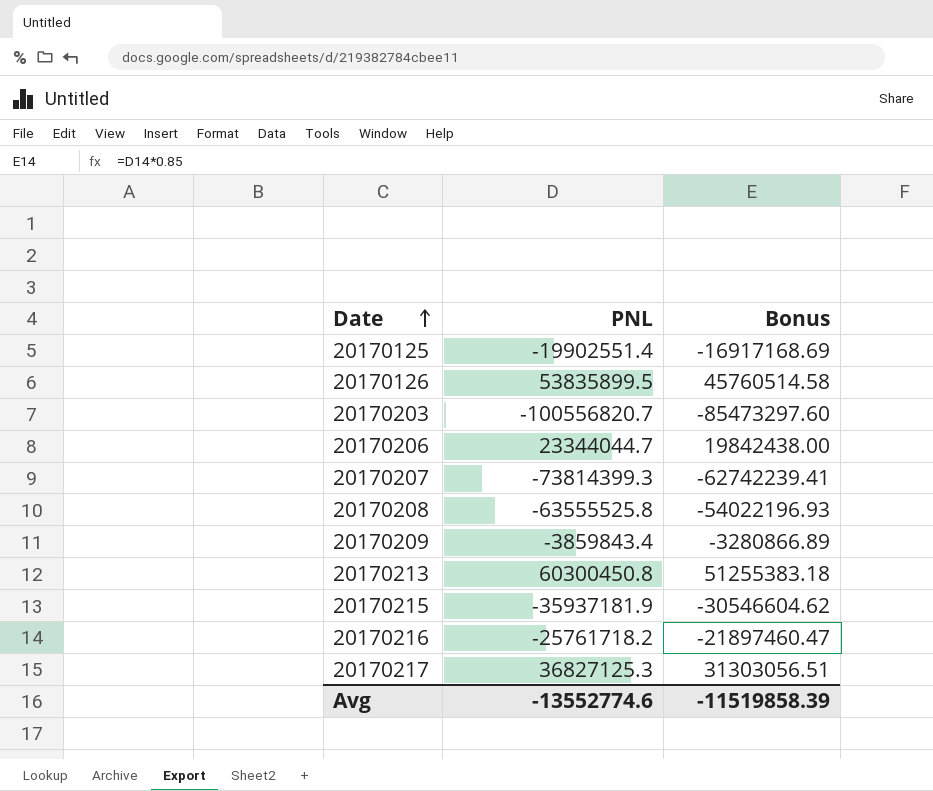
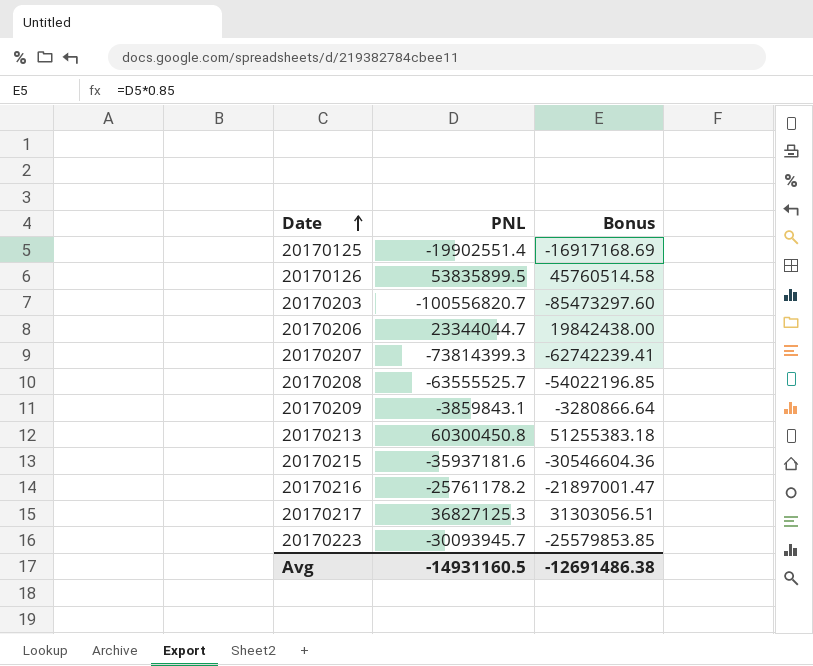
20170208 | PNL: -63555525.8 -> -63555525.7
20170208 | Bonus: -54022196.93 -> -54022196.85
20170209 | PNL: -3859843.4 -> -3859843.1
20170209 | Bonus: -3280866.89 -> -3280866.64
20170215 | PNL: -35937181.9 -> -35937181.6
20170215 | Bonus: -30546604.62 -> -30546604.36
20170216 | PNL: -25761718.2 -> -25761178.2
20170216 | Bonus: -21897460.47 -> -21897001.47
row 20170223: none -> -30093945.7 | -25579853.85
Avg | PNL: -13552774.6 -> -14931160.5
Avg | Bonus: -11519858.39 -> -12691486.38

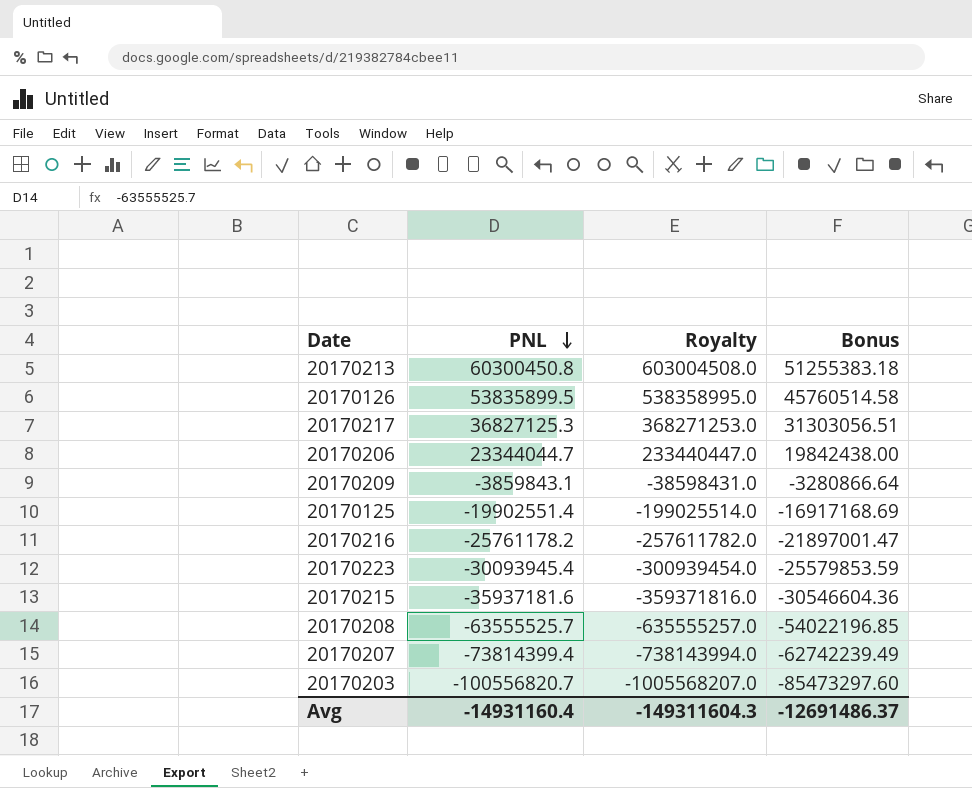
row order: Date ascending -> PNL descending
column Royalty | formula: none -> [PNL] * 10
20170223 | PNL: -30093945.7 -> -30093945.4
20170223 | Bonus: -25579853.85 -> -25579853.59
20170207 | PNL: -73814399.3 -> -73814399.4
20170207 | Bonus: -62742239.41 -> -62742239.49
Avg | PNL: -14931160.5 -> -14931160.4
Avg | Bonus: -12691486.38 -> -12691486.37

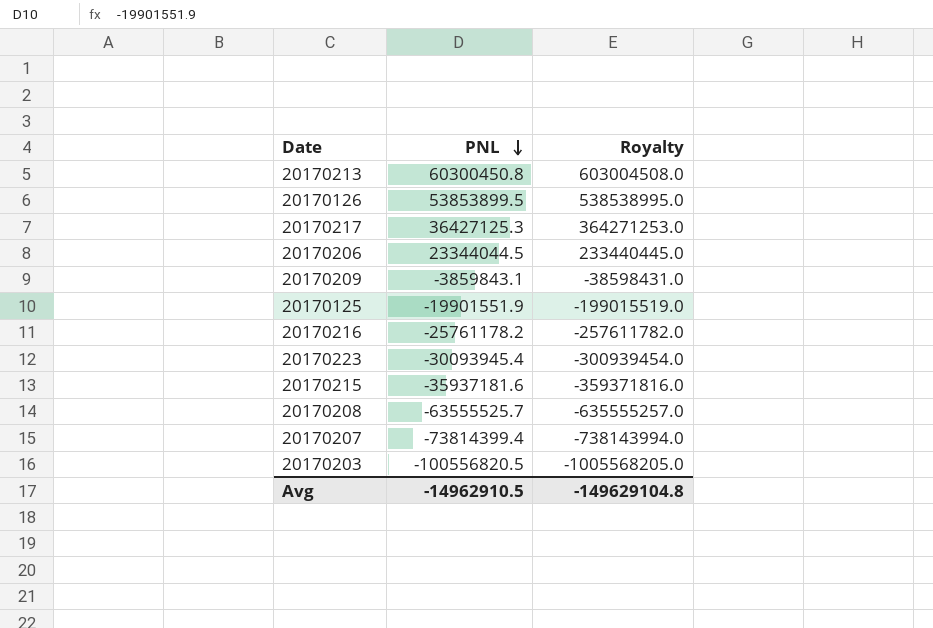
column Bonus | formula: [PNL] * 0.85 -> none
20170126 | PNL: 53835899.5 -> 53853899.5
20170126 | Royalty: 538358995.0 -> 538538995.0
20170217 | PNL: 36827125.3 -> 36427125.3
20170217 | Royalty: 368271253.0 -> 364271253.0
20170206 | PNL: 23344044.7 -> 23344044.5
20170206 | Royalty: 233440447.0 -> 233440445.0
20170125 | PNL: -19902551.4 -> -19901551.9
20170125 | Royalty: -199025514.0 -> -199015519.0
20170203 | PNL: -100556820.7 -> -100556820.5
20170203 | Royalty: -1005568207.0 -> -1005568205.0
Avg | PNL: -14931160.4 -> -14962910.5
Avg | Royalty: -149311604.3 -> -149629104.8

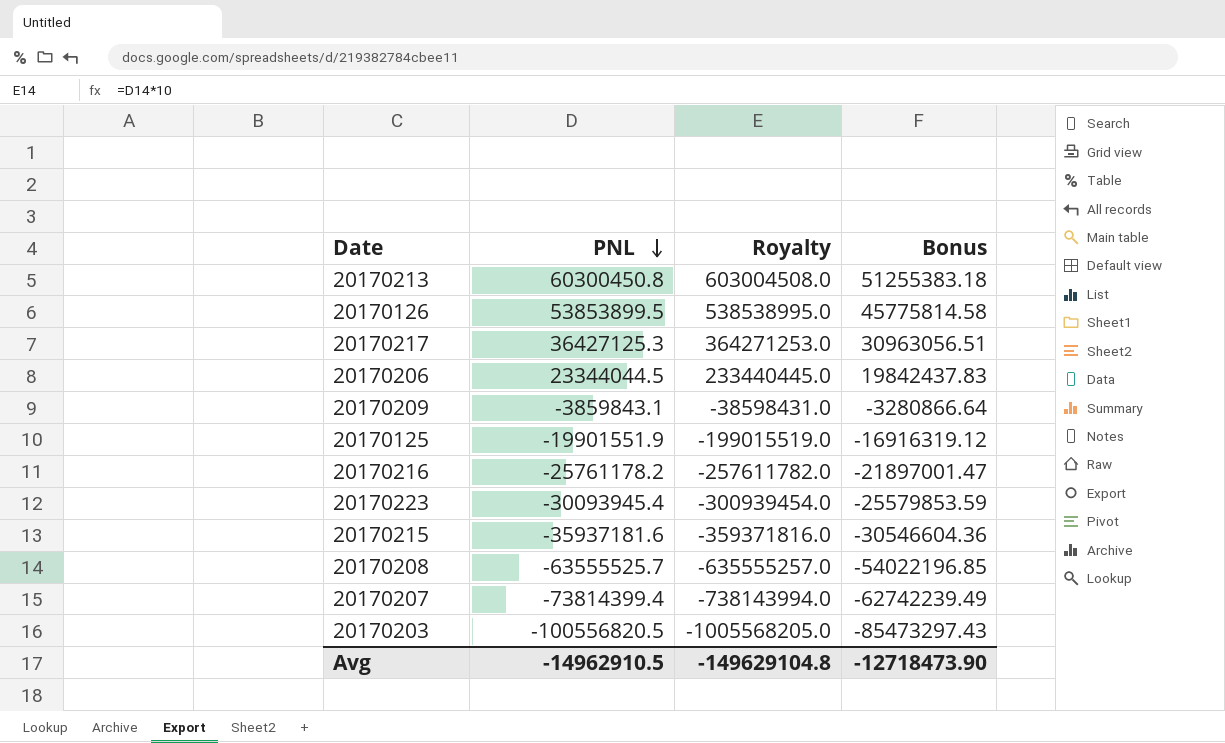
column Bonus | formula: none -> [PNL] * 0.85

